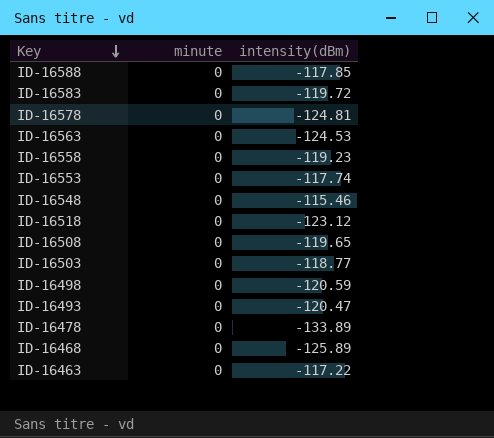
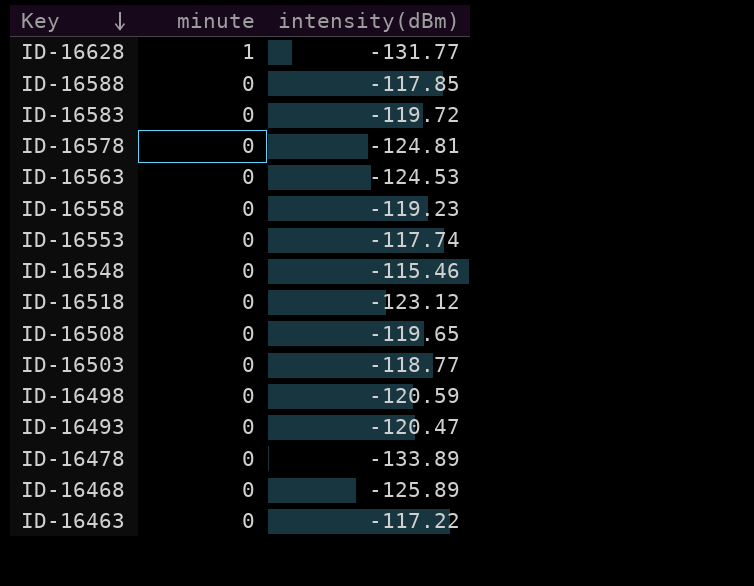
row ID-16628: none -> 1 | -131.77

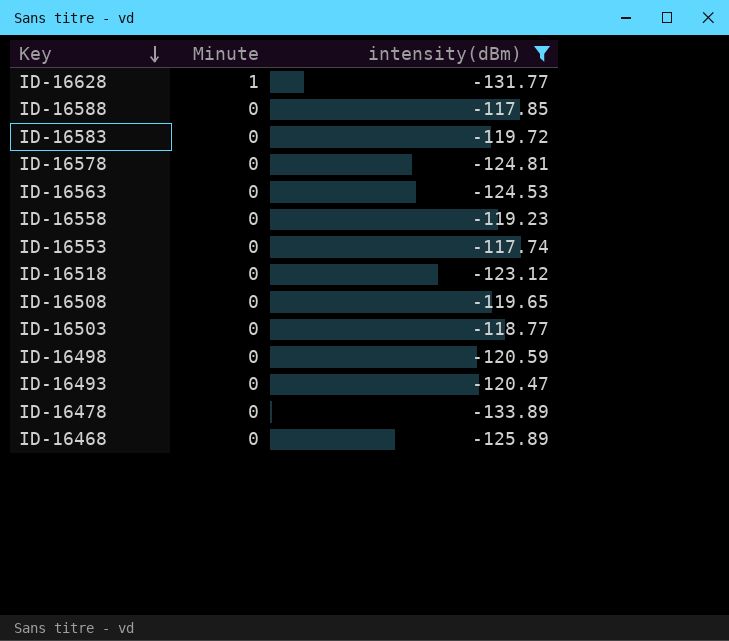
filter: none -> intensity(dBm) <= -117.74
column name: minute -> Minute

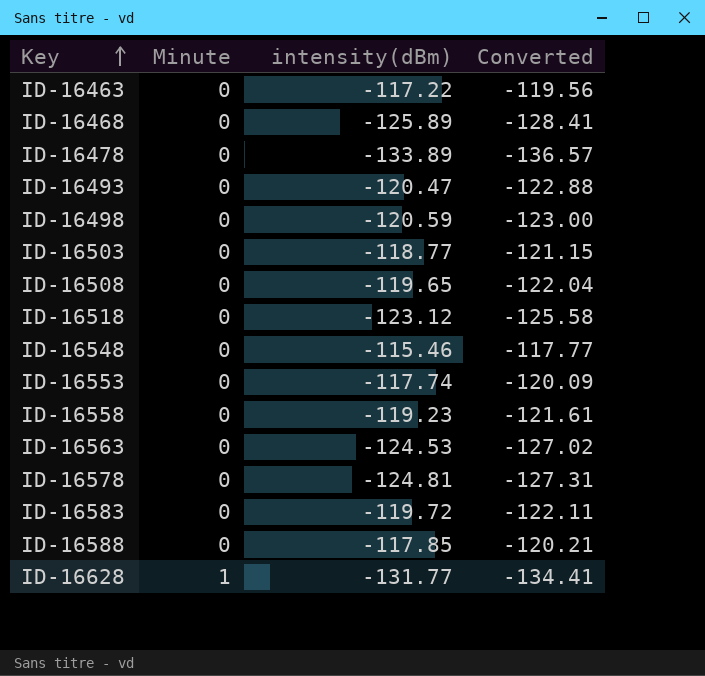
filter: intensity(dBm) <= -117.74 -> none
row order: Key descending -> Key ascending
column Converted | formula: none -> [intensity(dBm)] * 1.02

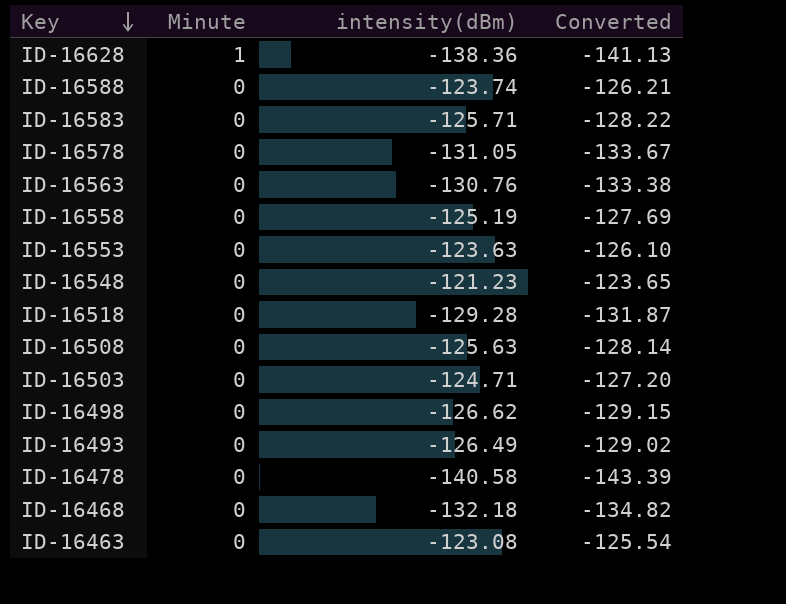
row order: Key ascending -> Key descending
ID-16628 | intensity(dBm): -131.77 -> -138.36
ID-16628 | Converted: -134.41 -> -141.13
ID-16588 | intensity(dBm): -117.85 -> -123.74
ID-16588 | Converted: -120.21 -> -126.21
ID-16583 | intensity(dBm): -119.72 -> -125.71
ID-16583 | Converted: -122.11 -> -128.22
ID-16578 | intensity(dBm): -124.81 -> -131.05
ID-16578 | Converted: -127.31 -> -133.67
ID-16563 | intensity(dBm): -124.53 -> -130.76
ID-16563 | Converted: -127.02 -> -133.38
ID-16558 | intensity(dBm): -119.23 -> -125.19
ID-16558 | Converted: -121.61 -> -127.69
ID-16553 | intensity(dBm): -117.74 -> -123.63
ID-16553 | Converted: -120.09 -> -126.10
ID-16548 | intensity(dBm): -115.46 -> -121.23
ID-16548 | Converted: -117.77 -> -123.65
ID-16518 | intensity(dBm): -123.12 -> -129.28
ID-16518 | Converted: -125.58 -> -131.87
ID-16508 | intensity(dBm): -119.65 -> -125.63
ID-16508 | Converted: -122.04 -> -128.14
ID-16503 | intensity(dBm): -118.77 -> -124.71
ID-16503 | Converted: -121.15 -> -127.20
ID-16498 | intensity(dBm): -120.59 -> -126.62
ID-16498 | Converted: -123.00 -> -129.15
ID-16493 | intensity(dBm): -120.47 -> -126.49
ID-16493 | Converted: -122.88 -> -129.02
ID-16478 | intensity(dBm): -133.89 -> -140.58
ID-16478 | Converted: -136.57 -> -143.39
ID-16468 | intensity(dBm): -125.89 -> -132.18
ID-16468 | Converted: -128.41 -> -134.82
ID-16463 | intensity(dBm): -117.22 -> -123.08
ID-16463 | Converted: -119.56 -> -125.54

